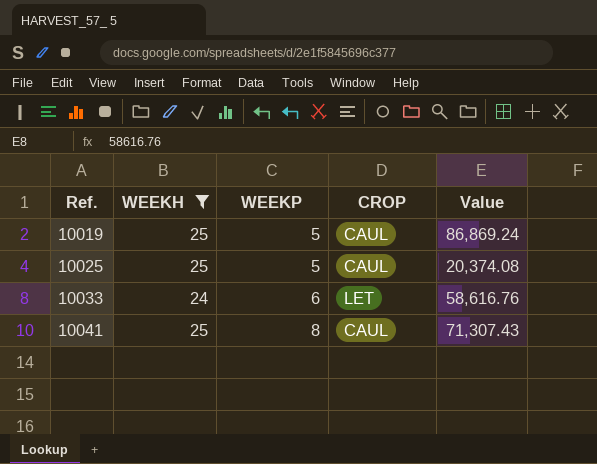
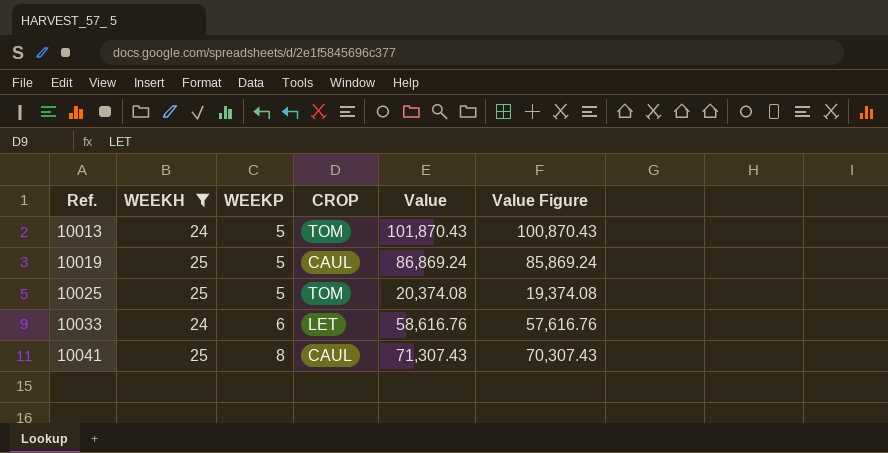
column Value Figure | formula: none -> [Value] - 1000
row 10013: none -> 24 | 5 | TOM | 101,870.43 | 100,870.43
10025 | CROP: CAUL -> TOM

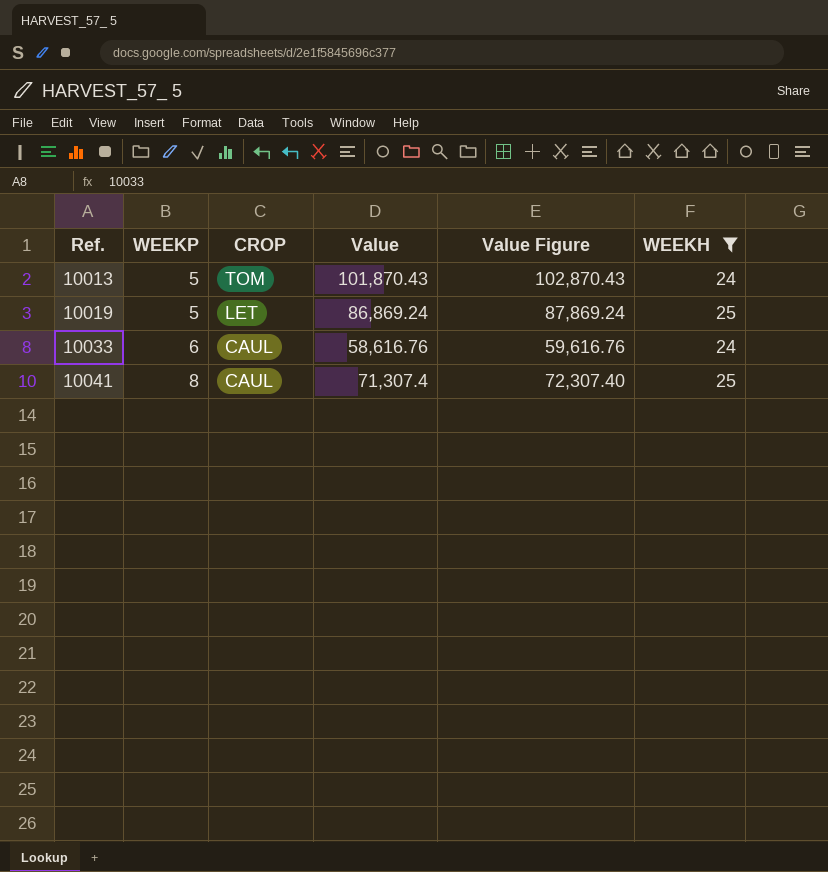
column Value Figure | formula: [Value] - 1000 -> [Value] + 1000
column WEEKH | position: 2 -> 6
row 10025: 25 | 5 | TOM | 20,374.08 | 19,374.08 -> none
10019 | CROP: CAUL -> LET
10033 | CROP: LET -> CAUL
10041 | Value: 71,307.43 -> 71,307.4

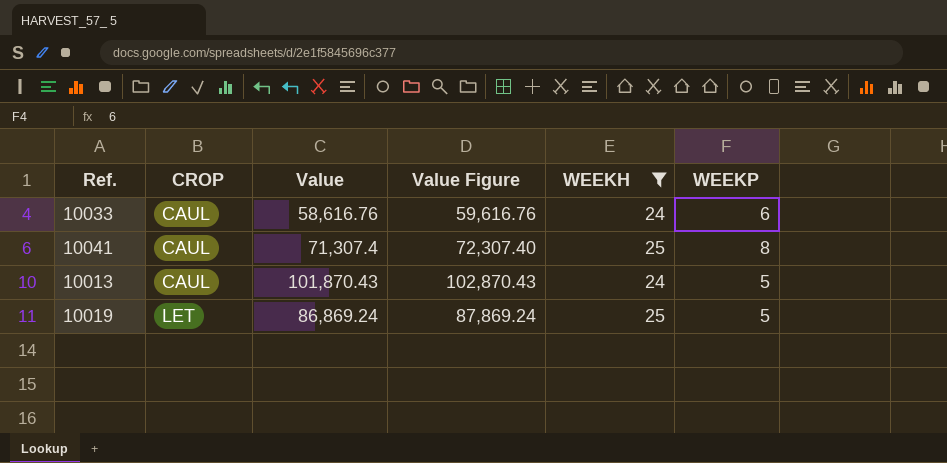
row order: Ref. ascending -> CROP ascending
column WEEKP | position: 2 -> 6
10013 | CROP: TOM -> CAUL

